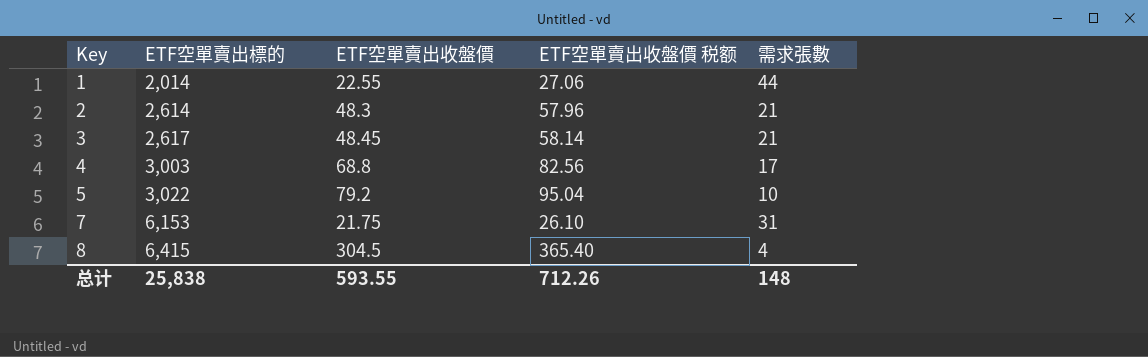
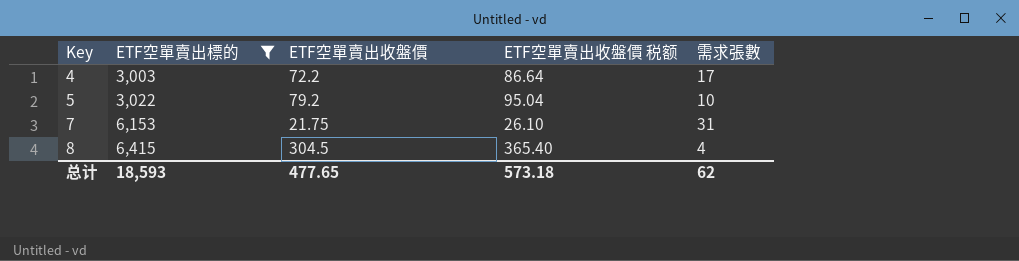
filter: none -> ETF空單賣出標的 >= 3,003
4 | ETF空單賣出收盤價: 68.8 -> 72.2
4 | ETF空單賣出收盤價 税额: 82.56 -> 86.64
总计 | ETF空單賣出標的: 25,838 -> 18,593
总计 | ETF空單賣出收盤價: 593.55 -> 477.65
总计 | ETF空單賣出收盤價 税额: 712.26 -> 573.18
总计 | 需求張數: 148 -> 62

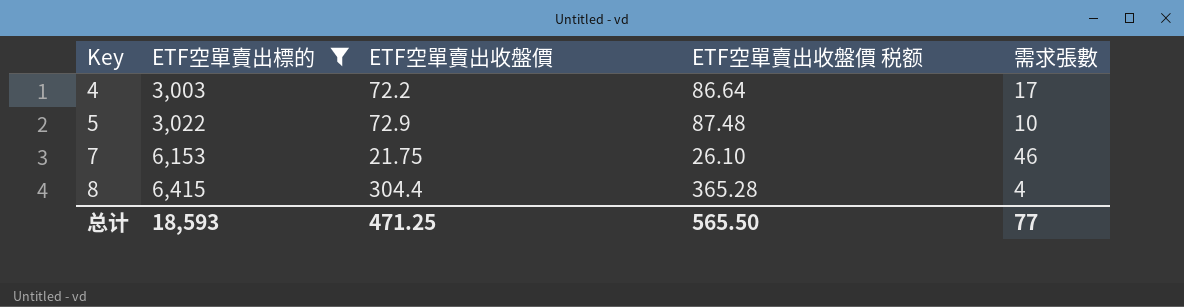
5 | ETF空單賣出收盤價: 79.2 -> 72.9
5 | ETF空單賣出收盤價 税额: 95.04 -> 87.48
7 | 需求張數: 31 -> 46
8 | ETF空單賣出收盤價: 304.5 -> 304.4
8 | ETF空單賣出收盤價 税额: 365.40 -> 365.28
总计 | ETF空單賣出收盤價: 477.65 -> 471.25
总计 | ETF空單賣出收盤價 税额: 573.18 -> 565.50
总计 | 需求張數: 62 -> 77

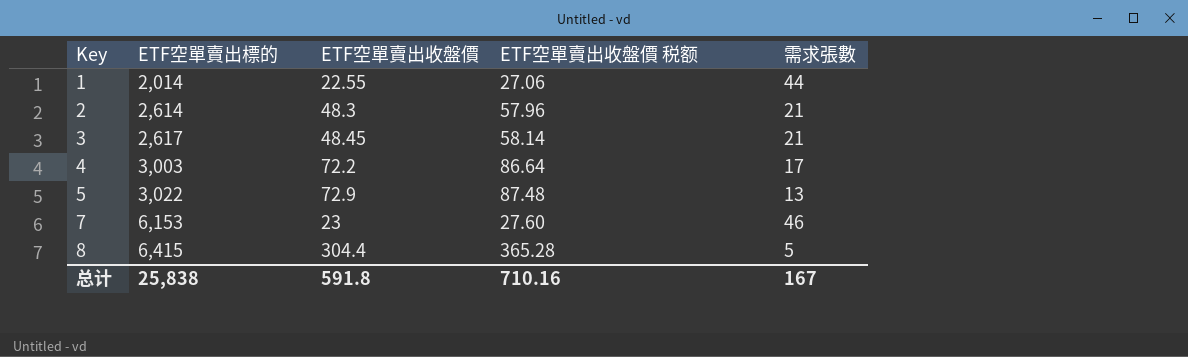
filter: ETF空單賣出標的 >= 3,003 -> none
5 | 需求張數: 10 -> 13
7 | ETF空單賣出收盤價: 21.75 -> 23
7 | ETF空單賣出收盤價 税额: 26.10 -> 27.60
8 | 需求張數: 4 -> 5
总计 | ETF空單賣出標的: 18,593 -> 25,838
总计 | ETF空單賣出收盤價: 471.25 -> 591.8
总计 | ETF空單賣出收盤價 税额: 565.50 -> 710.16
总计 | 需求張數: 77 -> 167

